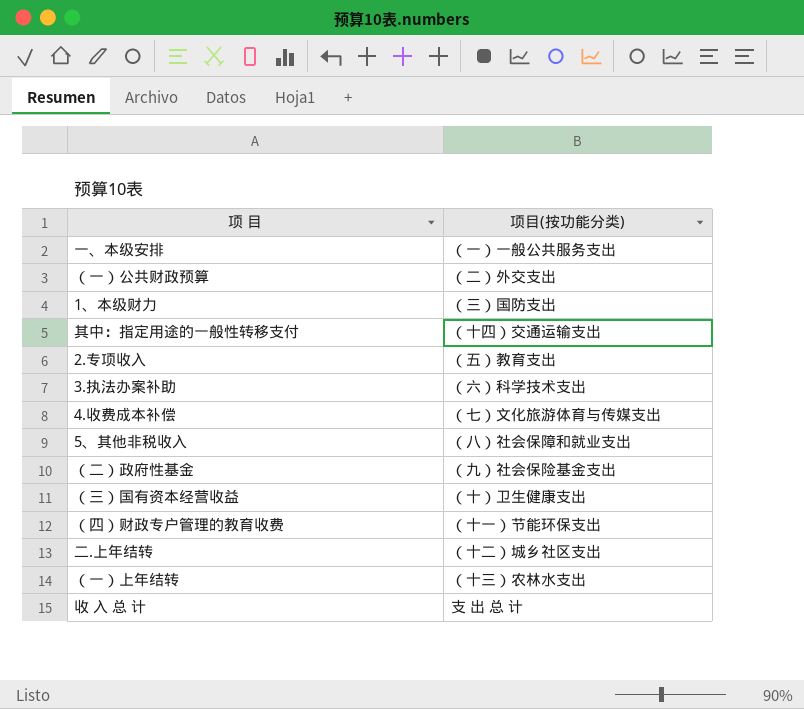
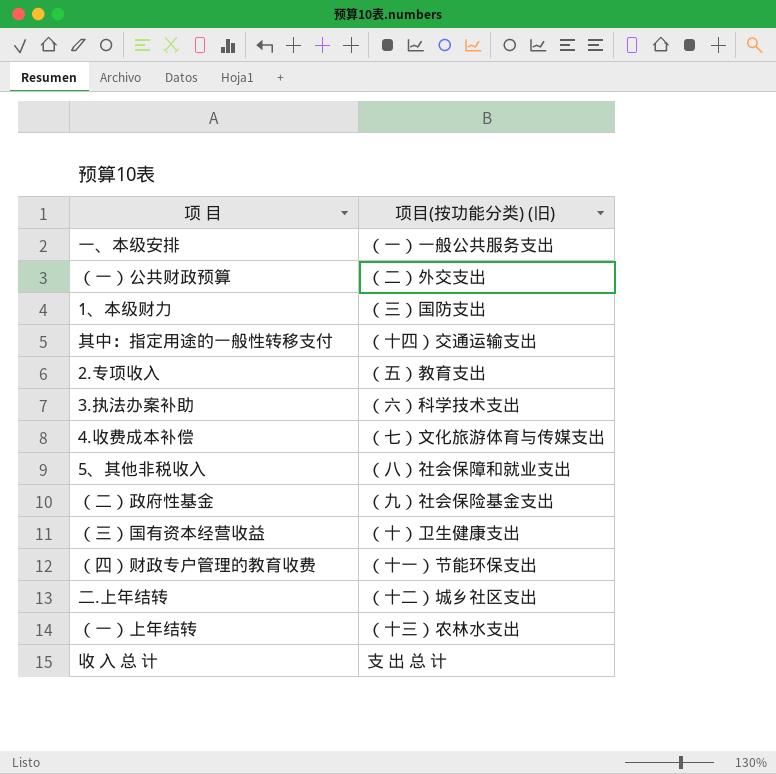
column name: 项目(按功能分类) -> 项目(按功能分类) (旧)

